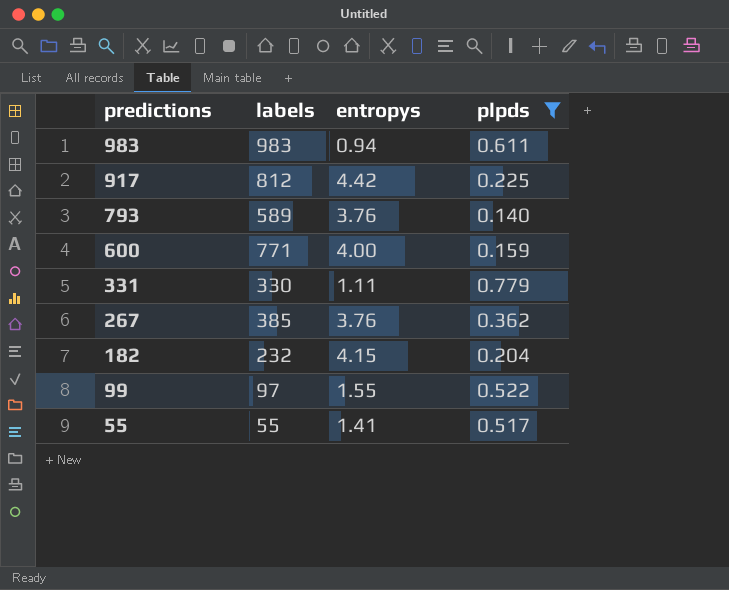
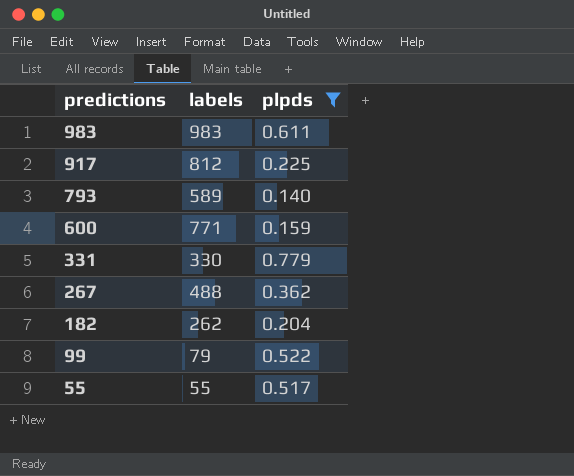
column entropys | position: 3 -> none
267 | labels: 385 -> 488
182 | labels: 232 -> 262
99 | labels: 97 -> 79

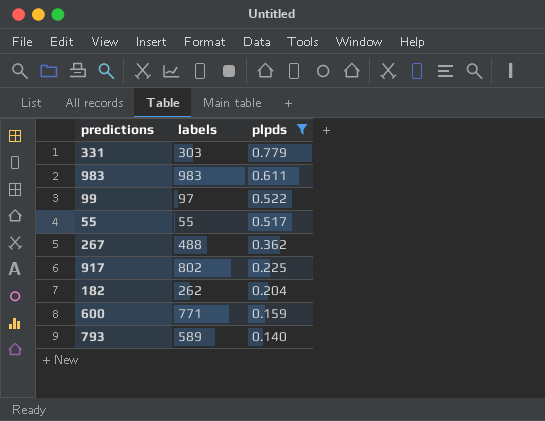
row order: predictions descending -> plpds descending
331 | labels: 330 -> 303
99 | labels: 79 -> 97
917 | labels: 812 -> 802

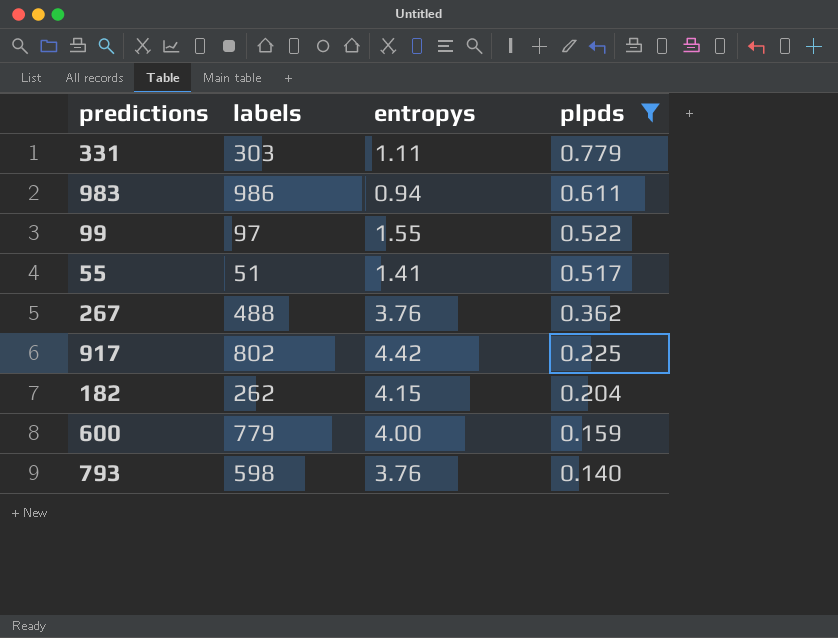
column entropys | position: none -> 3
983 | labels: 983 -> 986
55 | labels: 55 -> 51
600 | labels: 771 -> 779
793 | labels: 589 -> 598

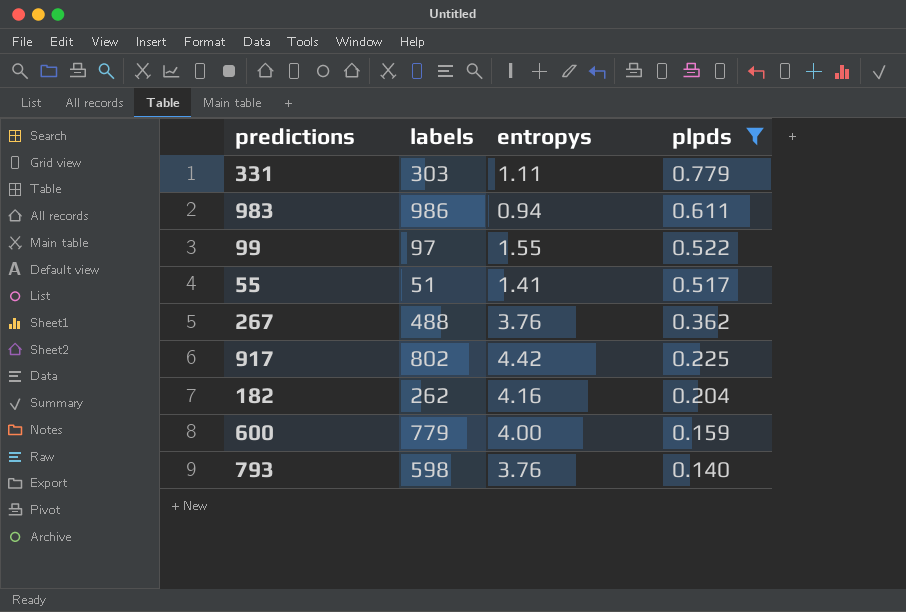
182 | entropys: 4.15 -> 4.16

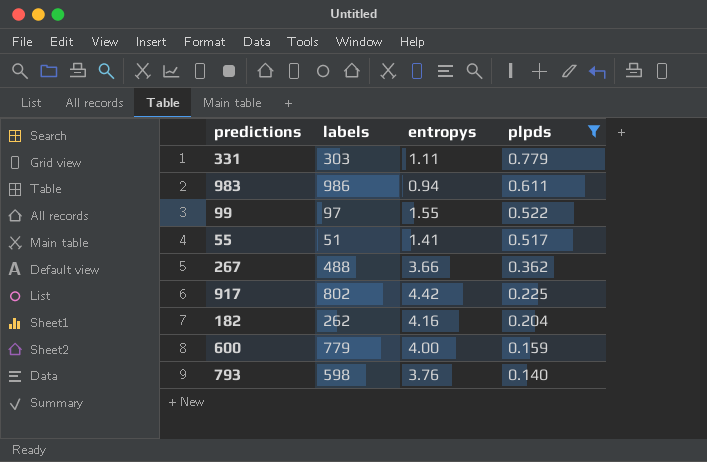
267 | entropys: 3.76 -> 3.66

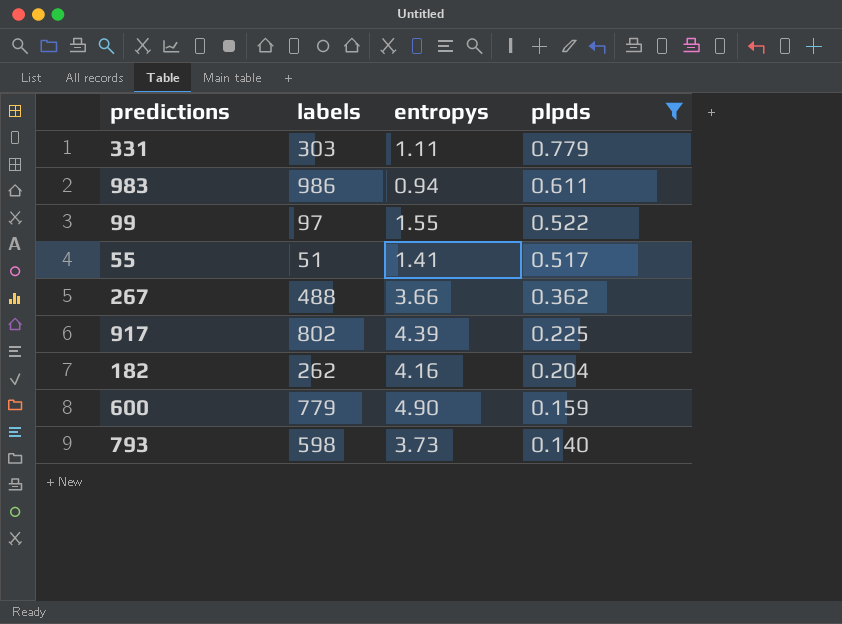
917 | entropys: 4.42 -> 4.39
600 | entropys: 4.00 -> 4.90
793 | entropys: 3.76 -> 3.73

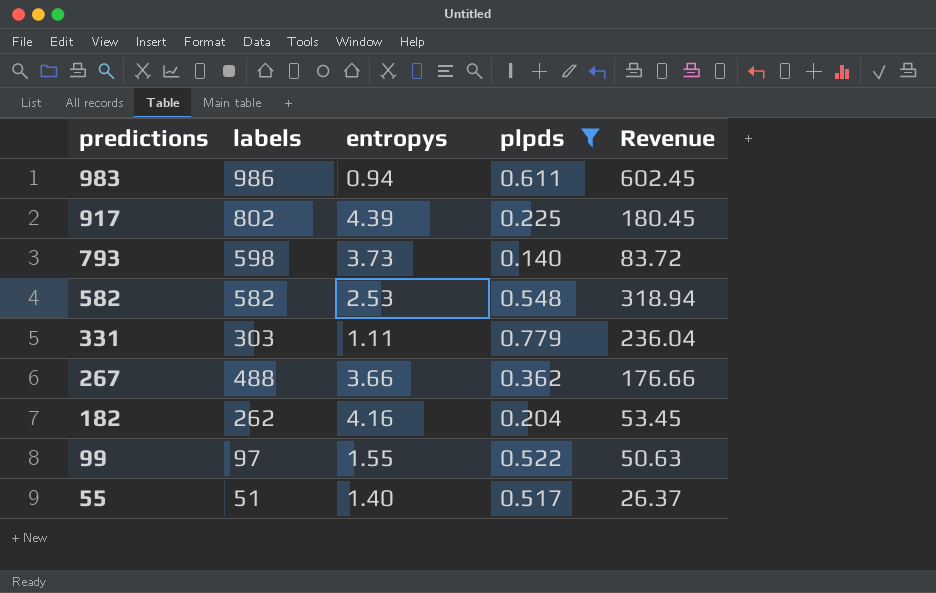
row order: plpds descending -> predictions descending
column Revenue | formula: none -> [labels] * [plpds]
row 600: 779 | 4.90 | 0.159 -> none
row 582: none -> 582 | 2.53 | 0.548 | 318.94
55 | entropys: 1.41 -> 1.40

